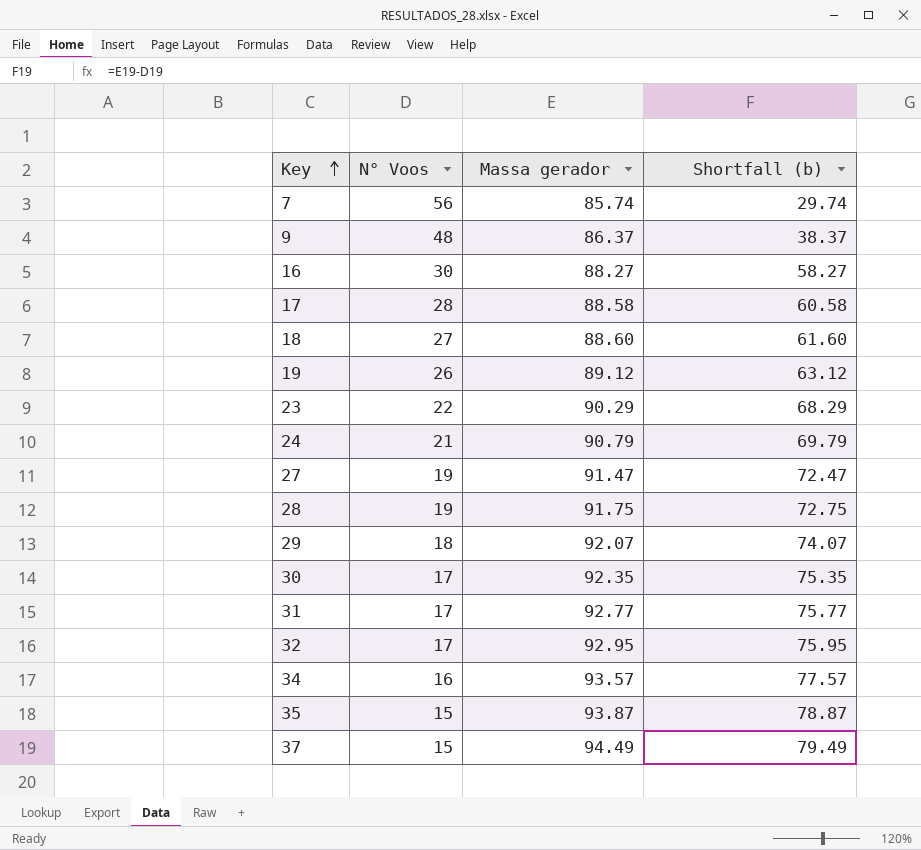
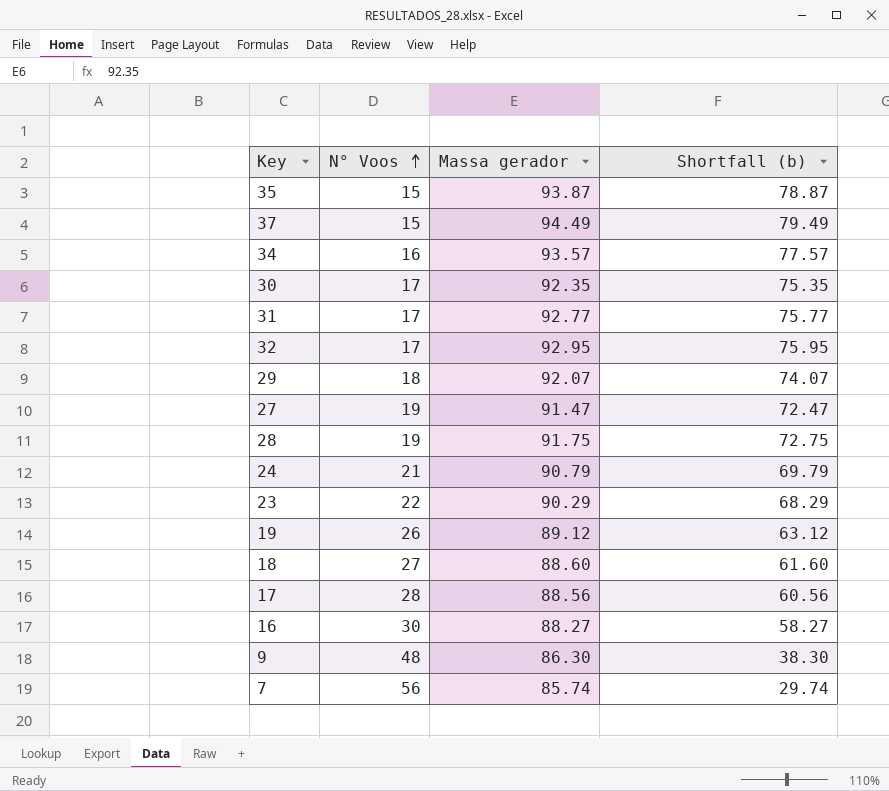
row order: Key ascending -> N° Voos ascending
17 | Massa gerador: 88.58 -> 88.56
17 | Shortfall (b): 60.58 -> 60.56
9 | Massa gerador: 86.37 -> 86.30
9 | Shortfall (b): 38.37 -> 38.30

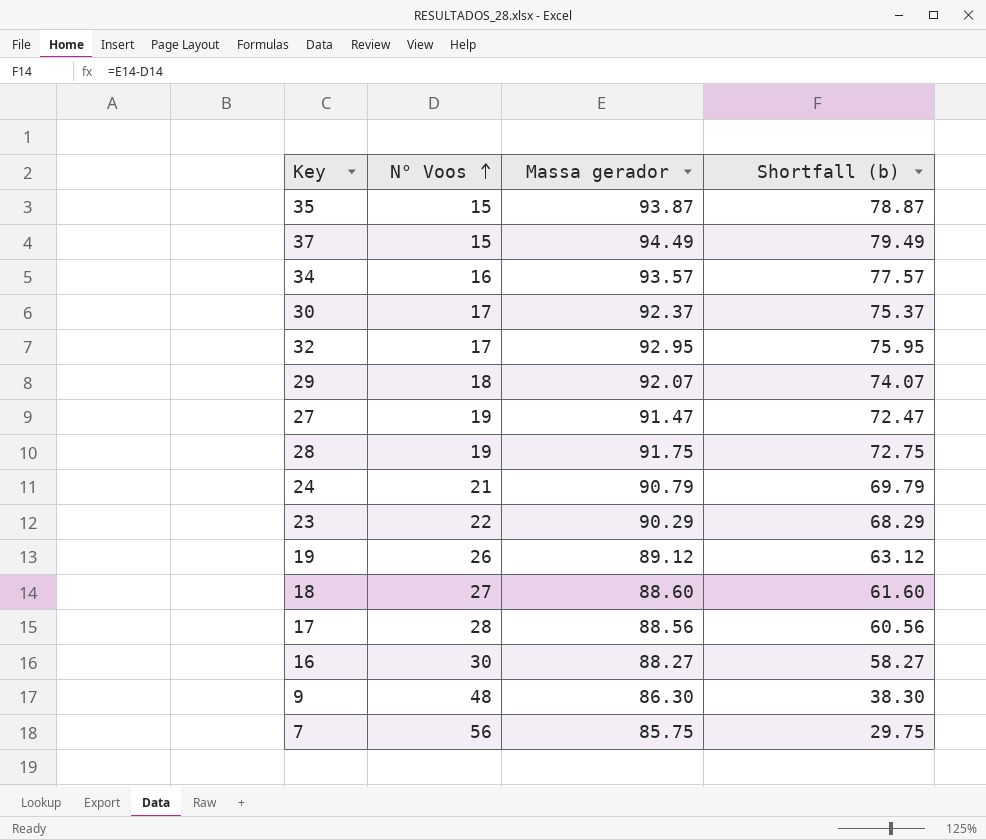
row 31: 17 | 92.77 | 75.77 -> none
30 | Massa gerador: 92.35 -> 92.37
30 | Shortfall (b): 75.35 -> 75.37
7 | Massa gerador: 85.74 -> 85.75
7 | Shortfall (b): 29.74 -> 29.75

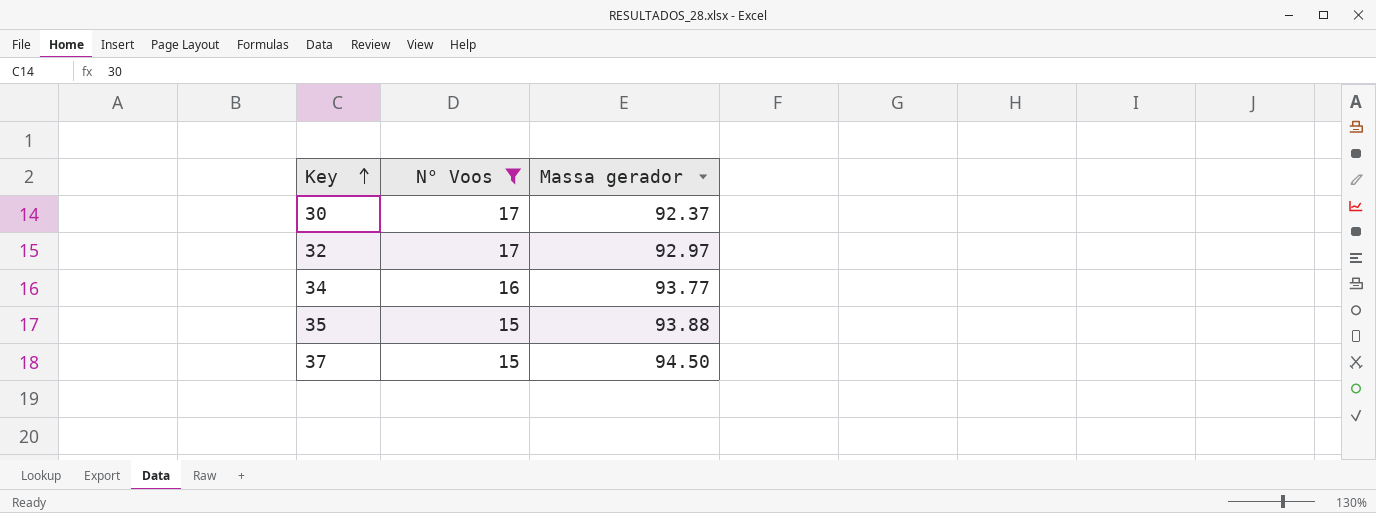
filter: none -> N° Voos <= 17
row order: N° Voos ascending -> Key ascending
column Shortfall (b) | formula: [Massa gerador] - [N° Voos] -> none
32 | Massa gerador: 92.95 -> 92.97
34 | Massa gerador: 93.57 -> 93.77
35 | Massa gerador: 93.87 -> 93.88
37 | Massa gerador: 94.49 -> 94.50

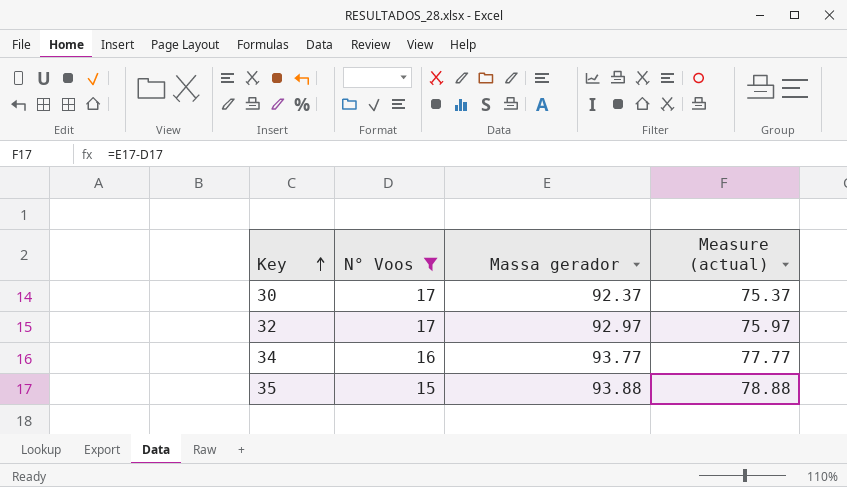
column Measure (actual) | formula: none -> [Massa gerador] - [N° Voos]
row 37: 15 | 94.50 -> none

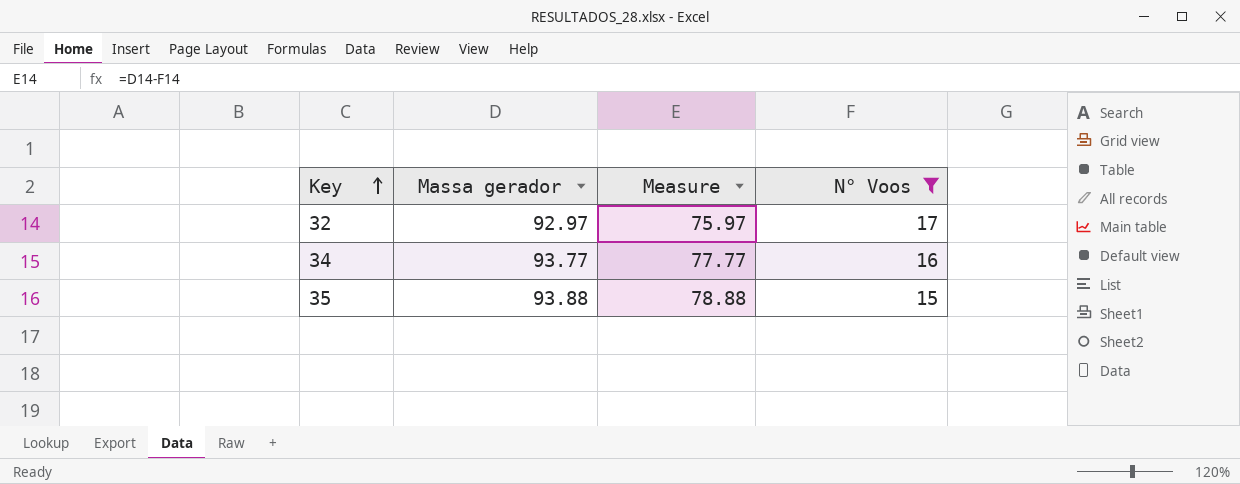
column name: Measure (actual) -> Measure
column N° Voos | position: 2 -> 4
row 30: 17 | 92.37 | 75.37 -> none

